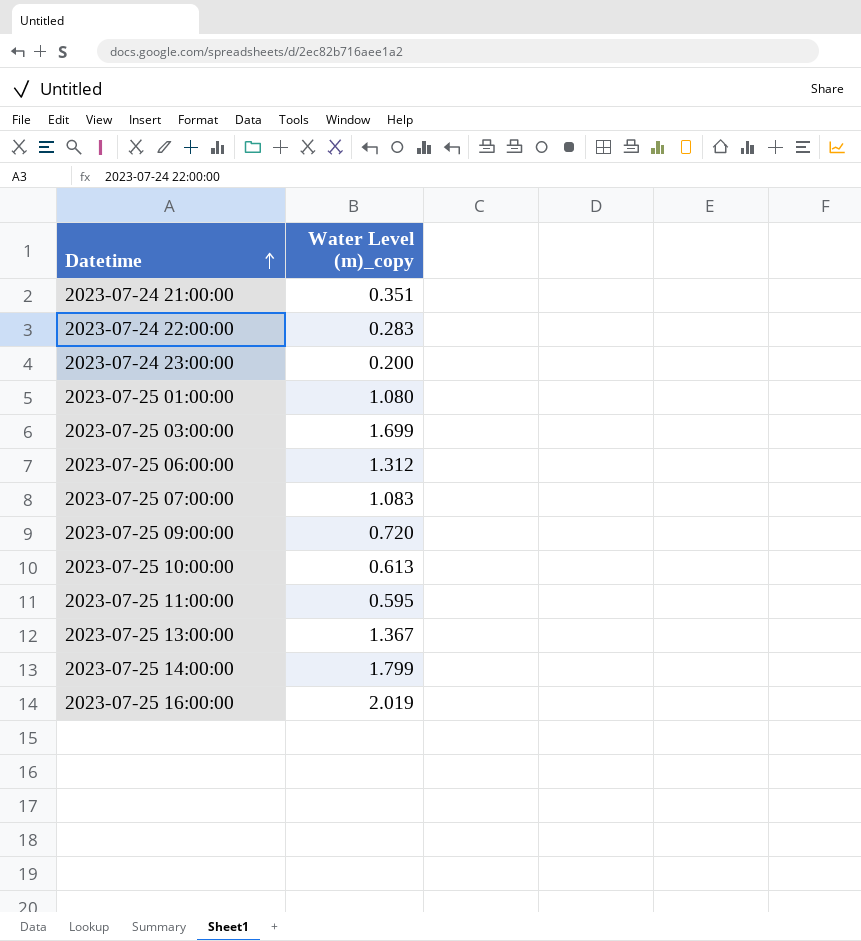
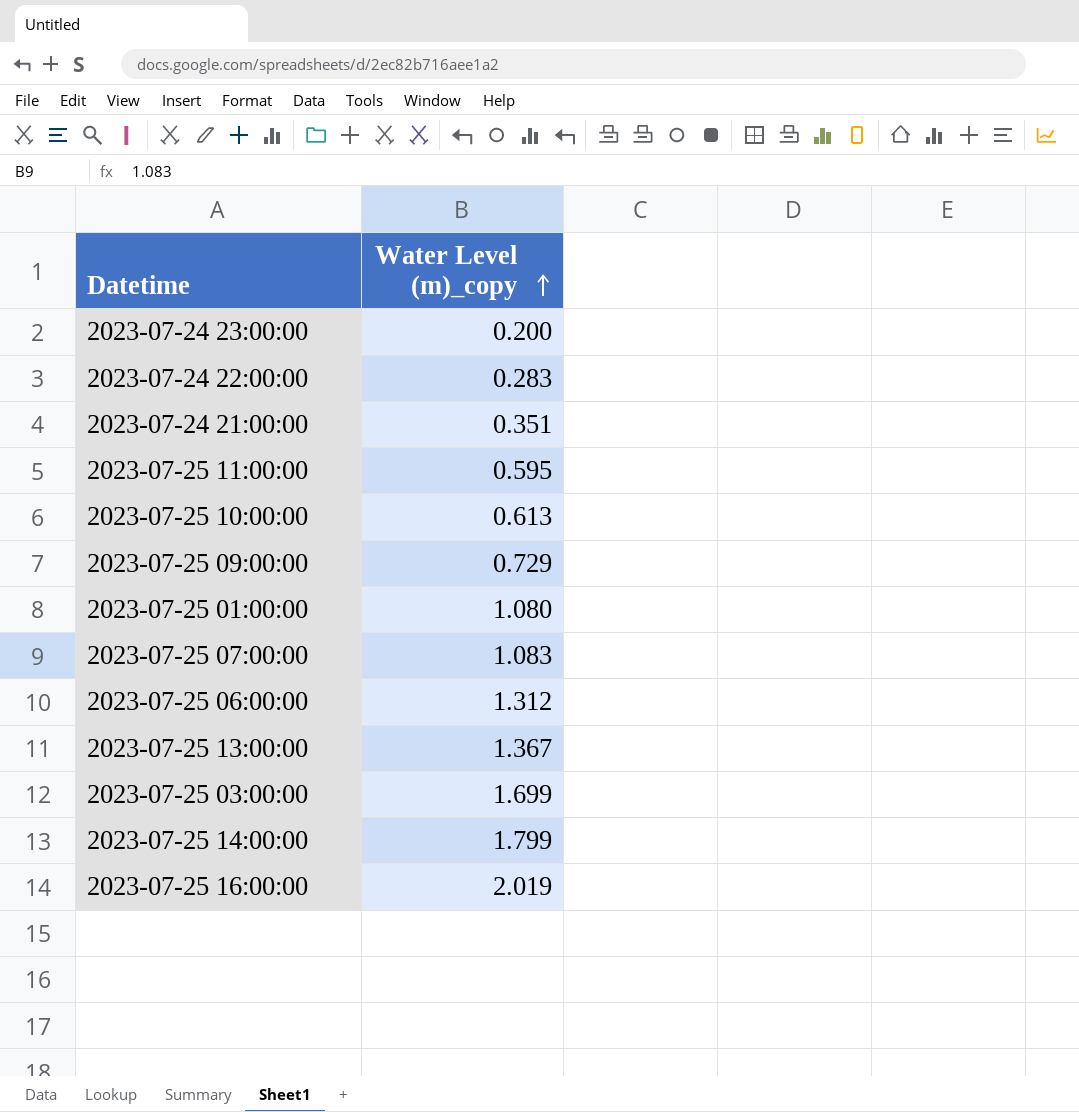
row order: Datetime ascending -> Water Level (m)_copy ascending
2023-07-25 09:00:00 | Water Level (m)_copy: 0.720 -> 0.729

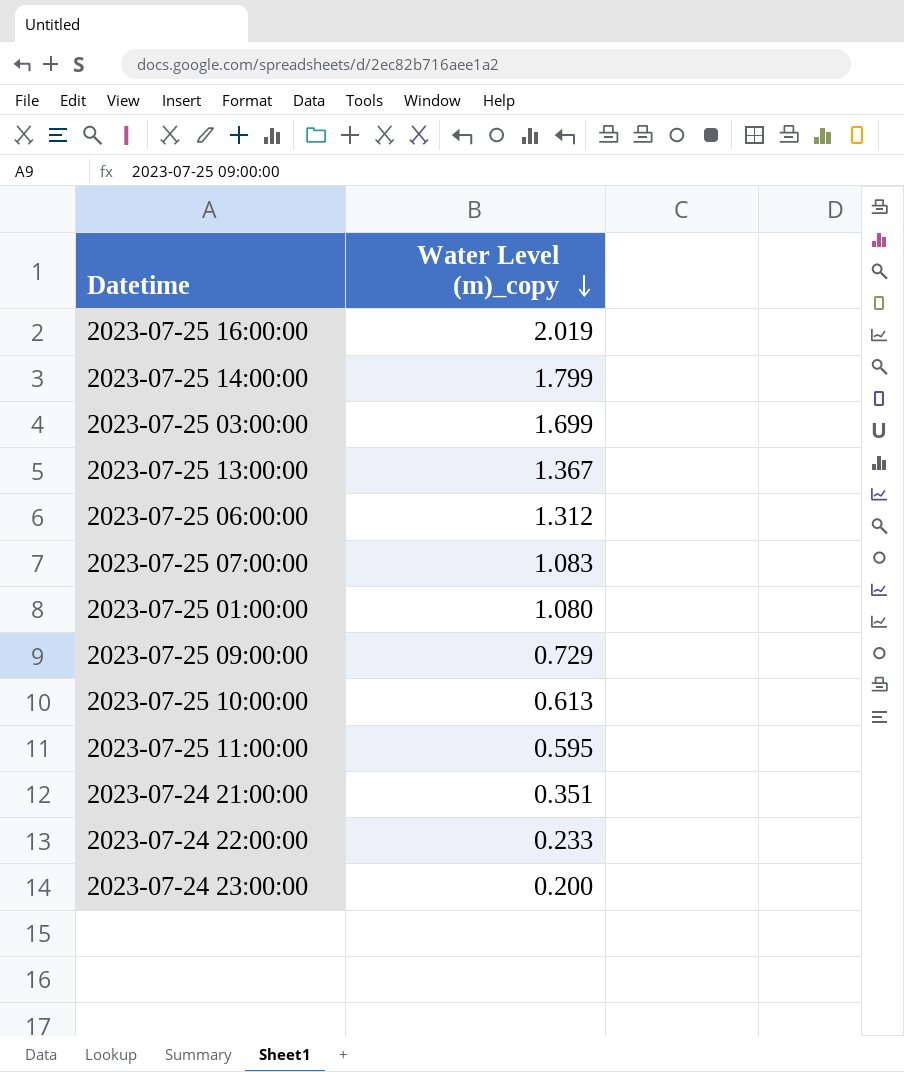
row order: Water Level (m)_copy ascending -> Water Level (m)_copy descending
2023-07-24 22:00:00 | Water Level (m)_copy: 0.283 -> 0.233

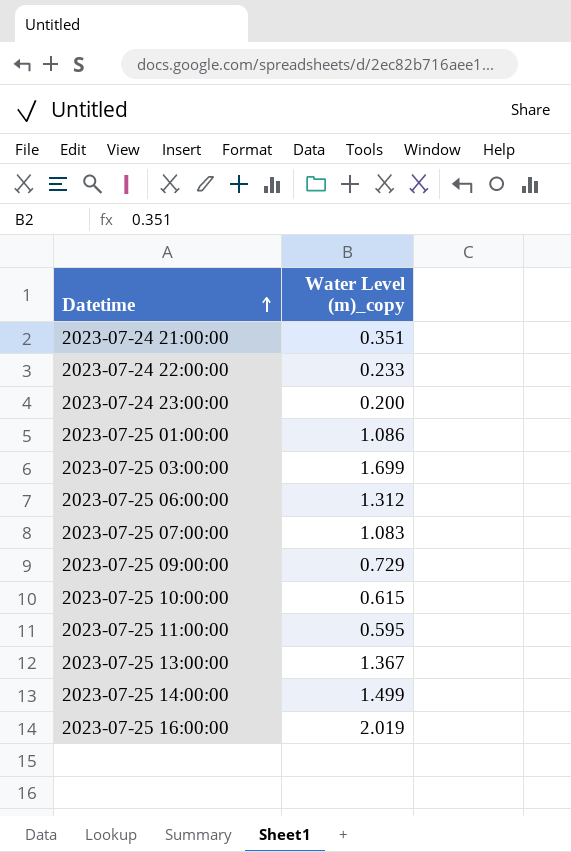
row order: Water Level (m)_copy descending -> Datetime ascending
2023-07-25 01:00:00 | Water Level (m)_copy: 1.080 -> 1.086
2023-07-25 10:00:00 | Water Level (m)_copy: 0.613 -> 0.615
2023-07-25 14:00:00 | Water Level (m)_copy: 1.799 -> 1.499

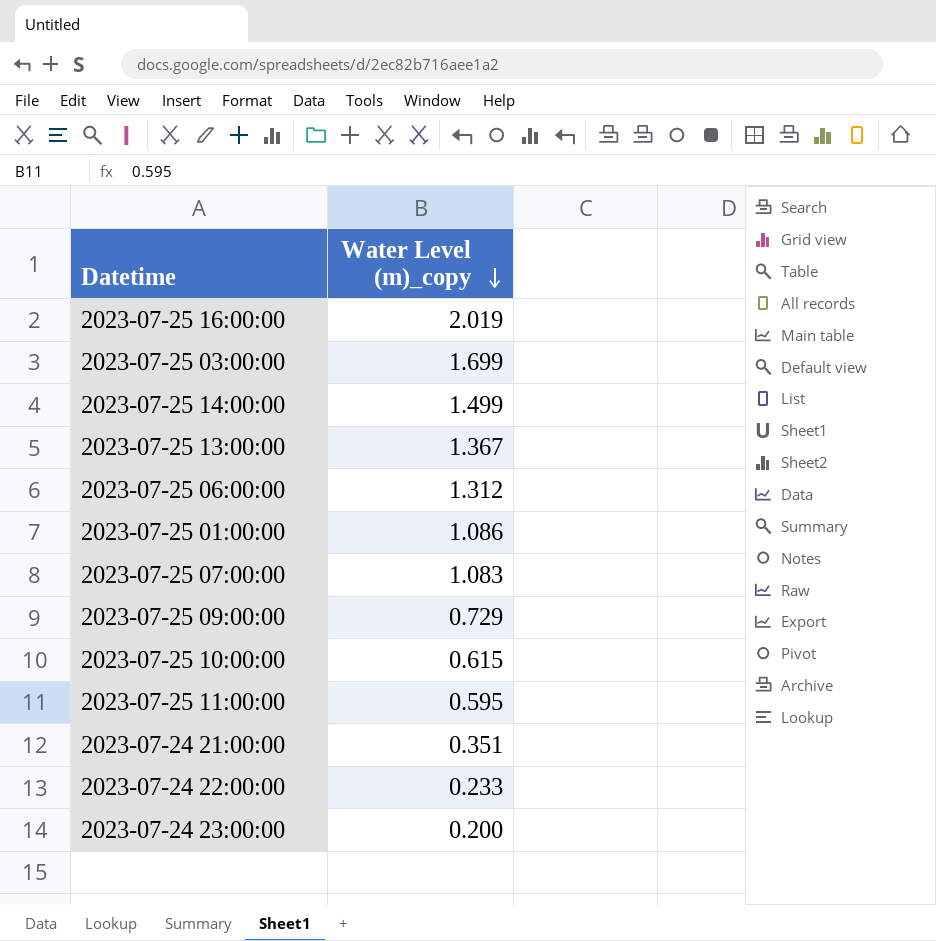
row order: Datetime ascending -> Water Level (m)_copy descending

